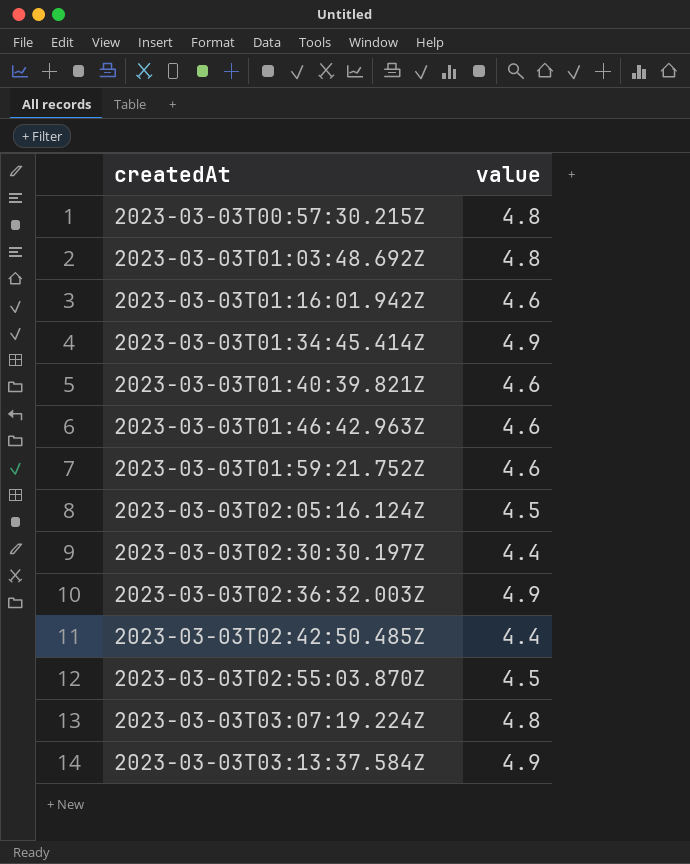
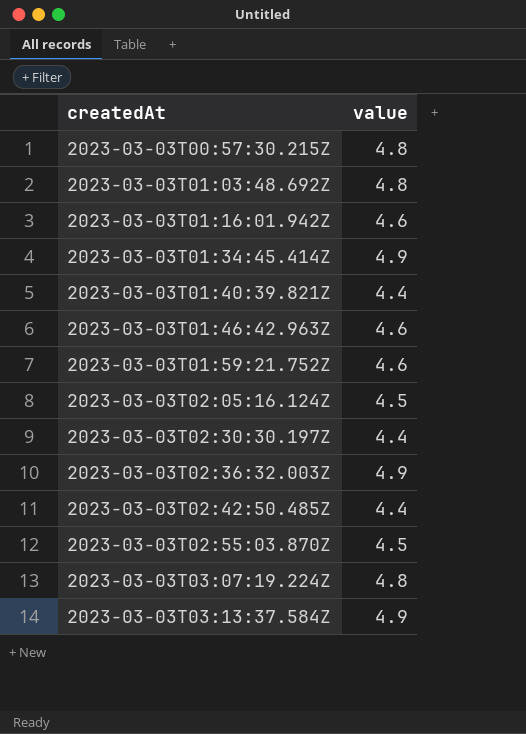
2023-03-03T01:40:39.821Z | value: 4.6 -> 4.4

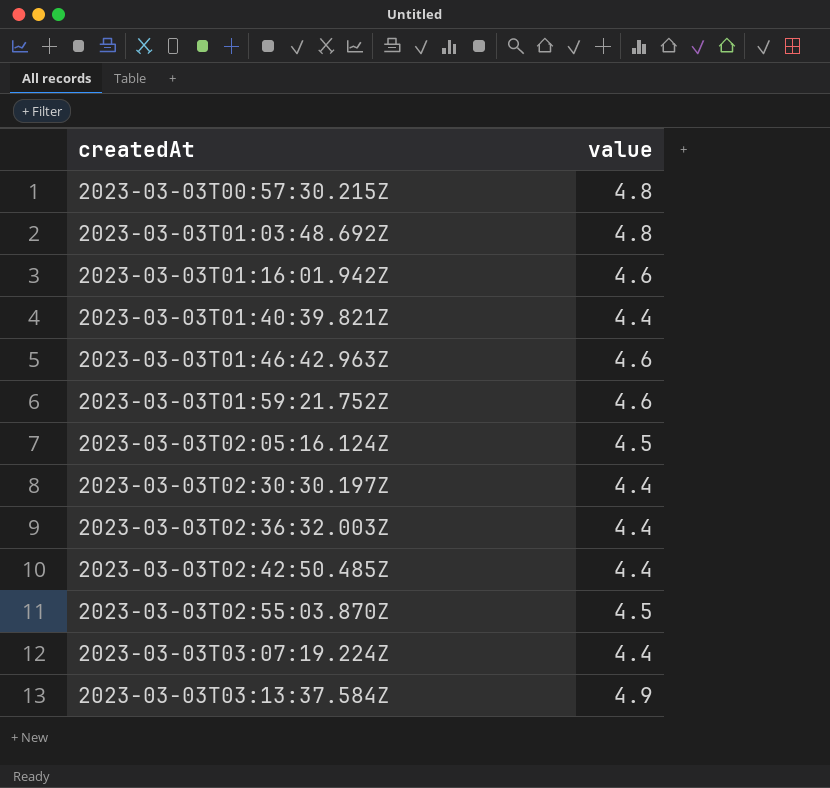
row 2023-03-03T01:34:45.414Z: 4.9 -> none
2023-03-03T02:36:32.003Z | value: 4.9 -> 4.4
2023-03-03T03:07:19.224Z | value: 4.8 -> 4.4

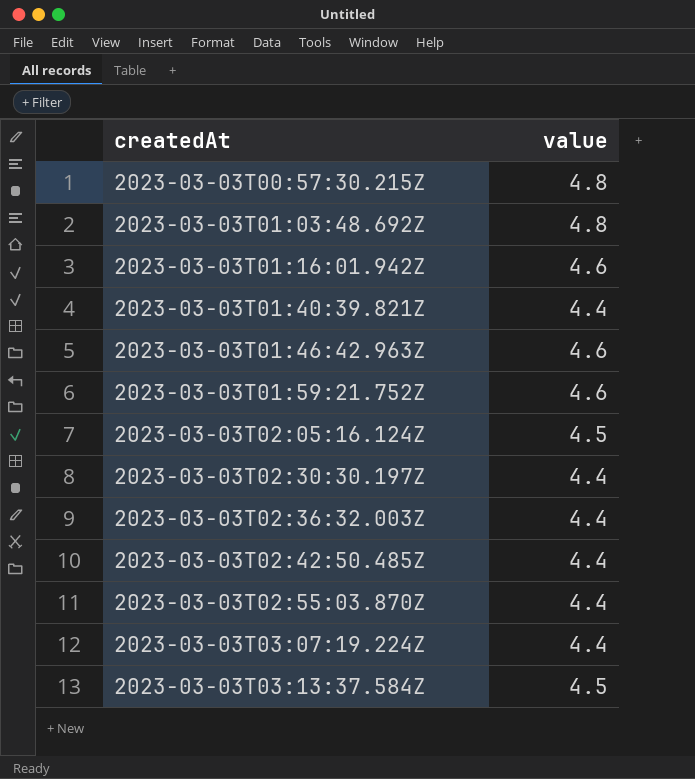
2023-03-03T02:55:03.870Z | value: 4.5 -> 4.4
2023-03-03T03:13:37.584Z | value: 4.9 -> 4.5

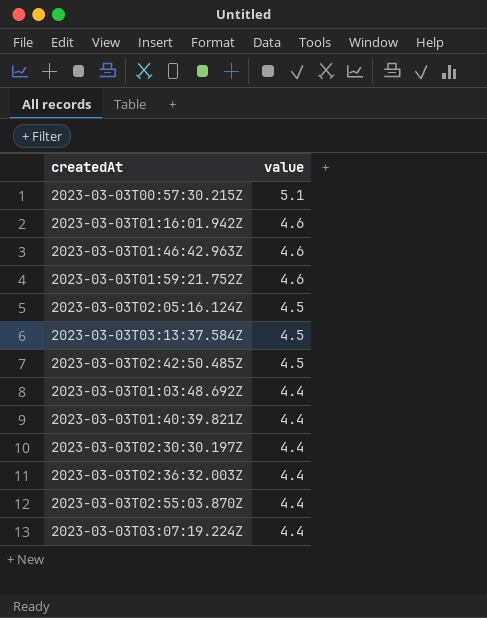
row order: createdAt ascending -> value descending
2023-03-03T00:57:30.215Z | value: 4.8 -> 5.1
2023-03-03T02:42:50.485Z | value: 4.4 -> 4.5
2023-03-03T01:03:48.692Z | value: 4.8 -> 4.4

